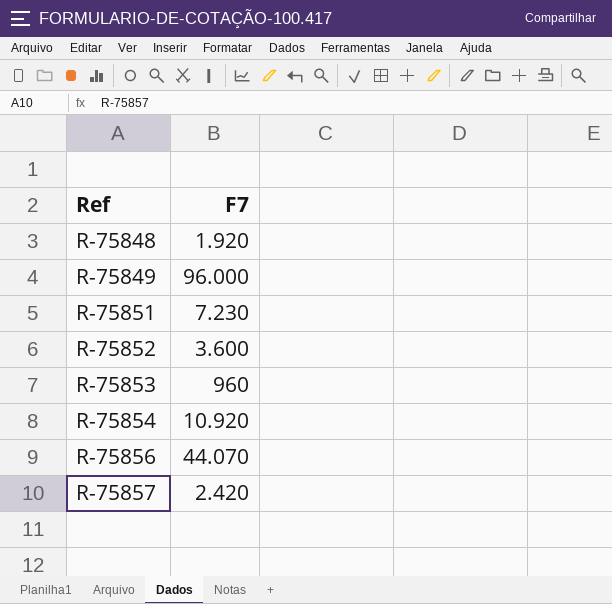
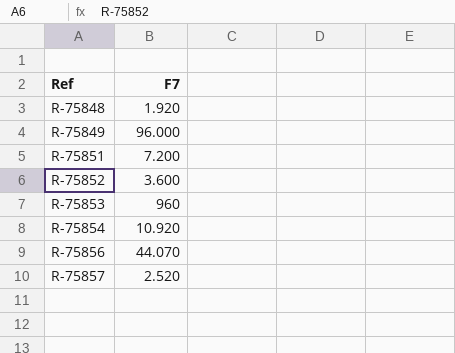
R-75851 | F7: 7.230 -> 7.200
R-75857 | F7: 2.420 -> 2.520

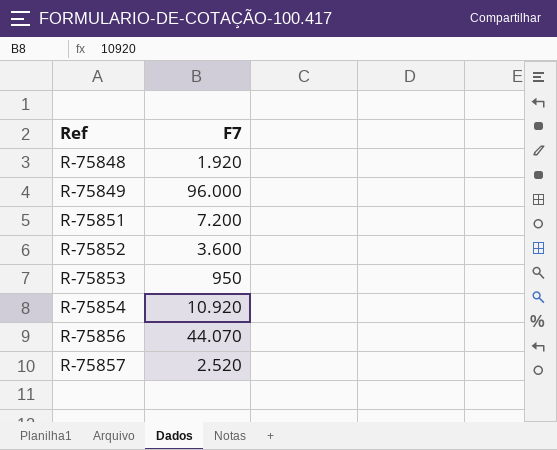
R-75853 | F7: 960 -> 950

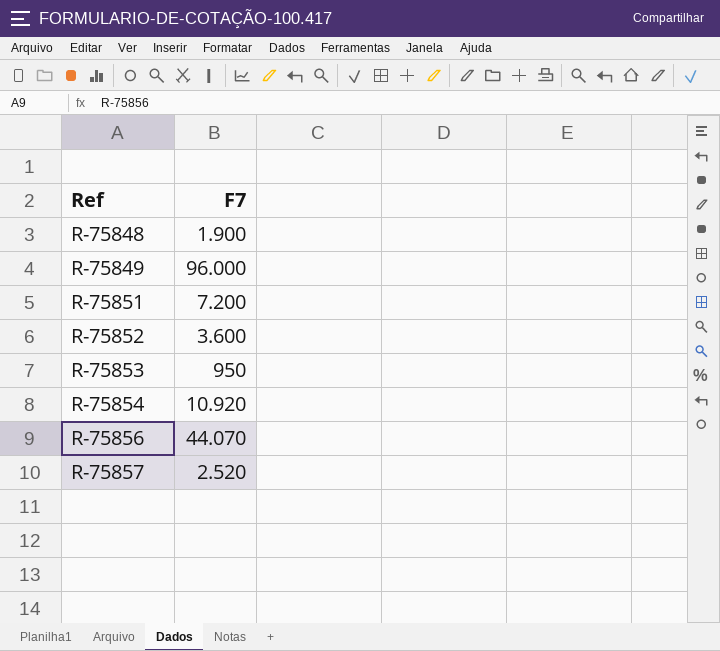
R-75848 | F7: 1.920 -> 1.900

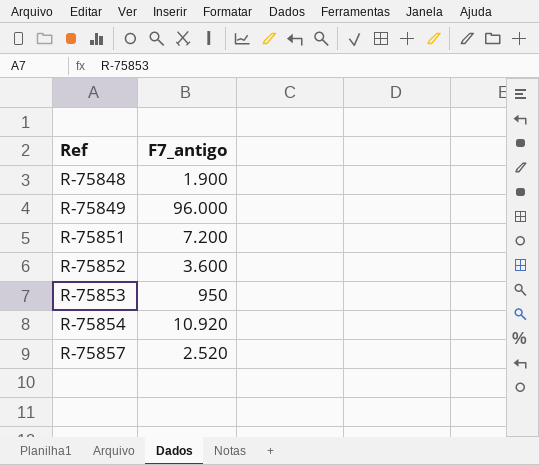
column name: F7 -> F7_antigo
row R-75856: 44.070 -> none

